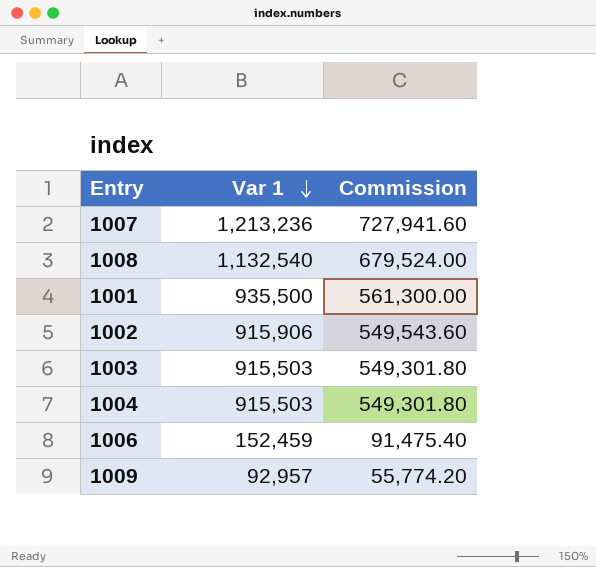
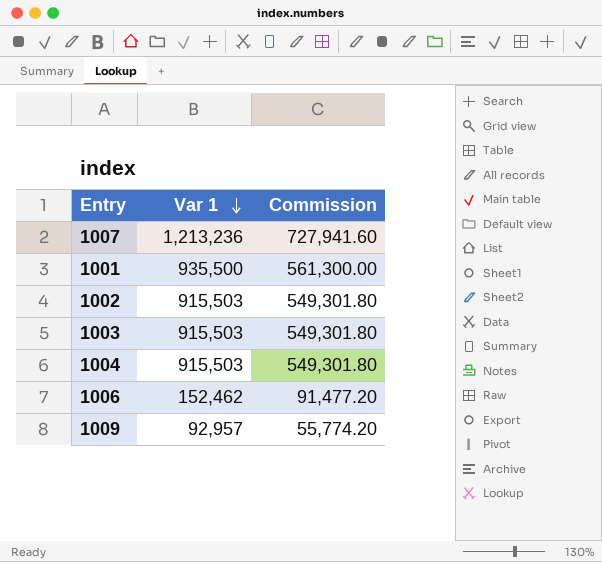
row 1008: 1,132,540 | 679,524.00 -> none
1002 | Var 1: 915,906 -> 915,503
1002 | Commission: 549,543.60 -> 549,301.80
1006 | Var 1: 152,459 -> 152,462
1006 | Commission: 91,475.40 -> 91,477.20

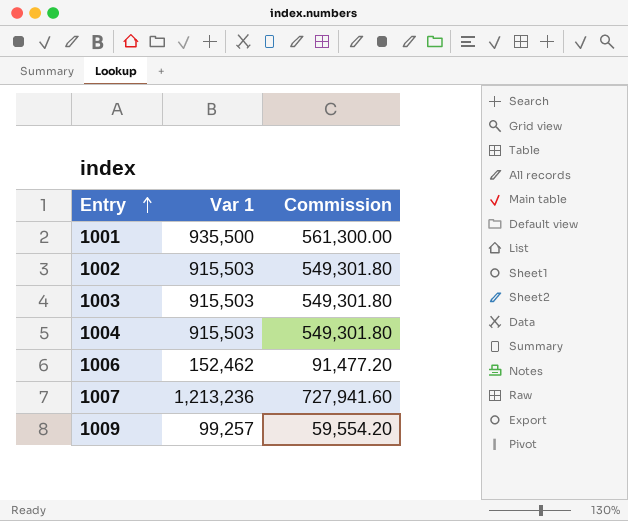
row order: Var 1 descending -> Entry ascending
1009 | Var 1: 92,957 -> 99,257
1009 | Commission: 55,774.20 -> 59,554.20

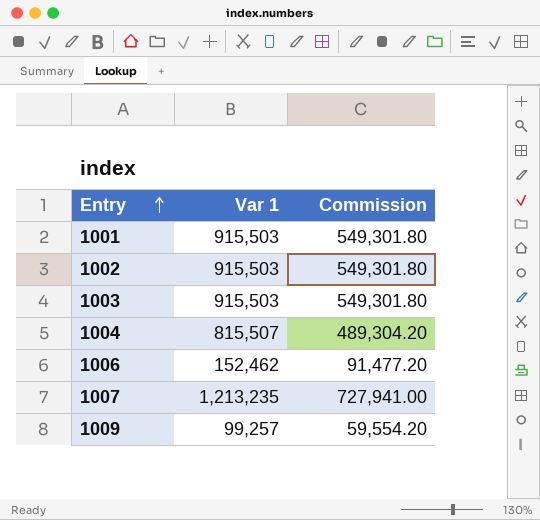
1001 | Var 1: 935,500 -> 915,503
1001 | Commission: 561,300.00 -> 549,301.80
1004 | Var 1: 915,503 -> 815,507
1004 | Commission: 549,301.80 -> 489,304.20
1007 | Var 1: 1,213,236 -> 1,213,235
1007 | Commission: 727,941.60 -> 727,941.00

